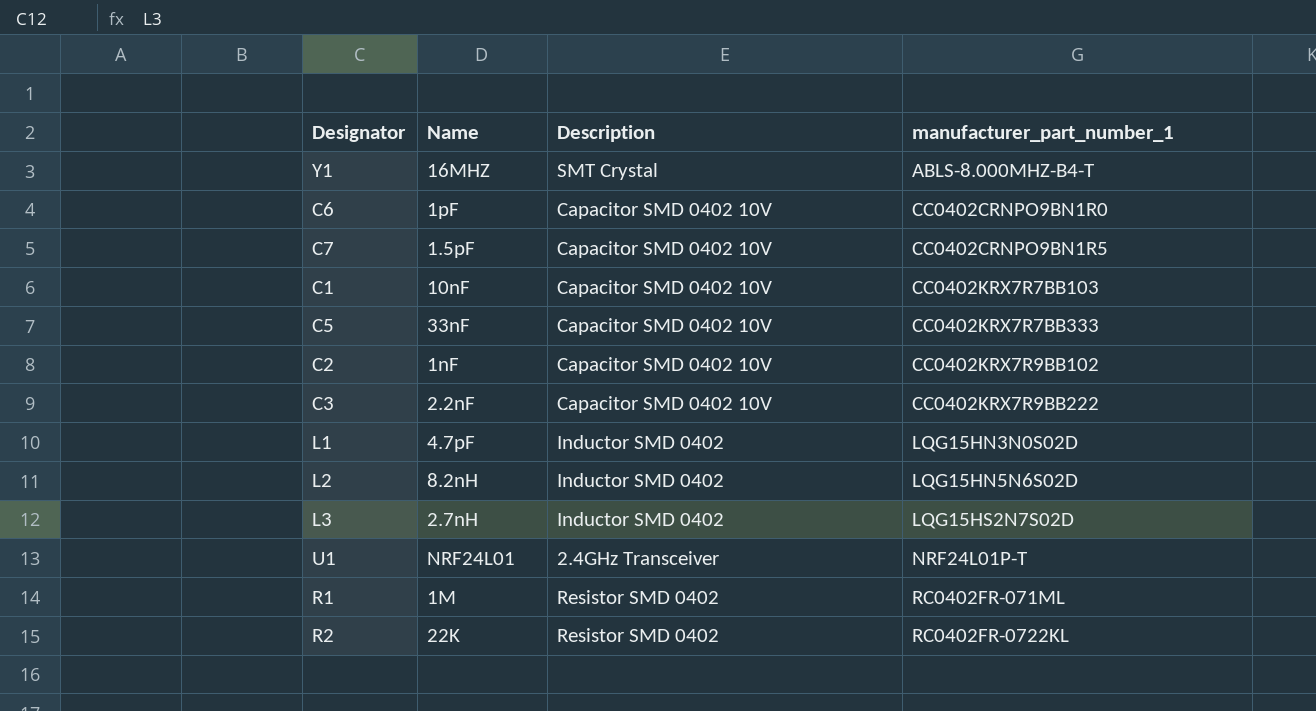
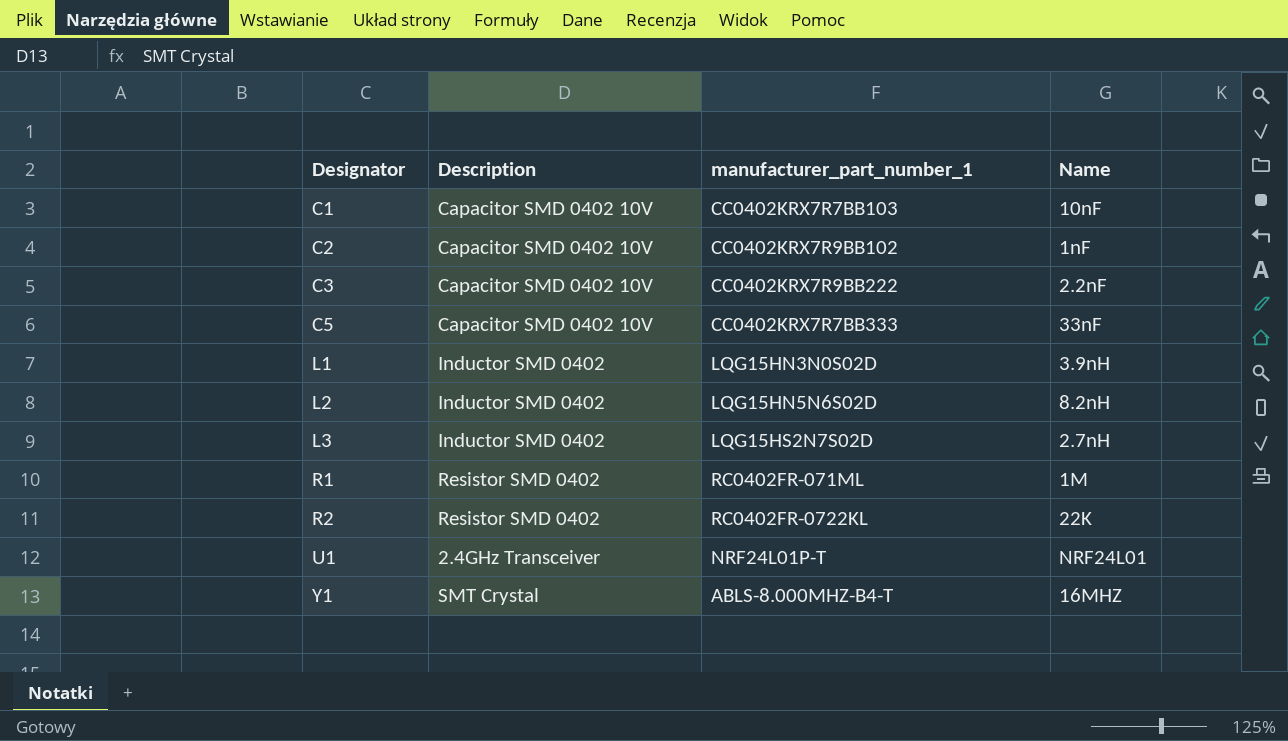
row order: manufacturer_part_number_1 ascending -> Designator ascending
column Name | position: 2 -> 4
row C6: 1pF | Capacitor SMD 0402 10V | CC0402CRNPO9BN1R0 -> none
row C7: 1.5pF | Capacitor SMD 0402 10V | CC0402CRNPO9BN1R5 -> none
L1 | Name: 4.7pF -> 3.9nH

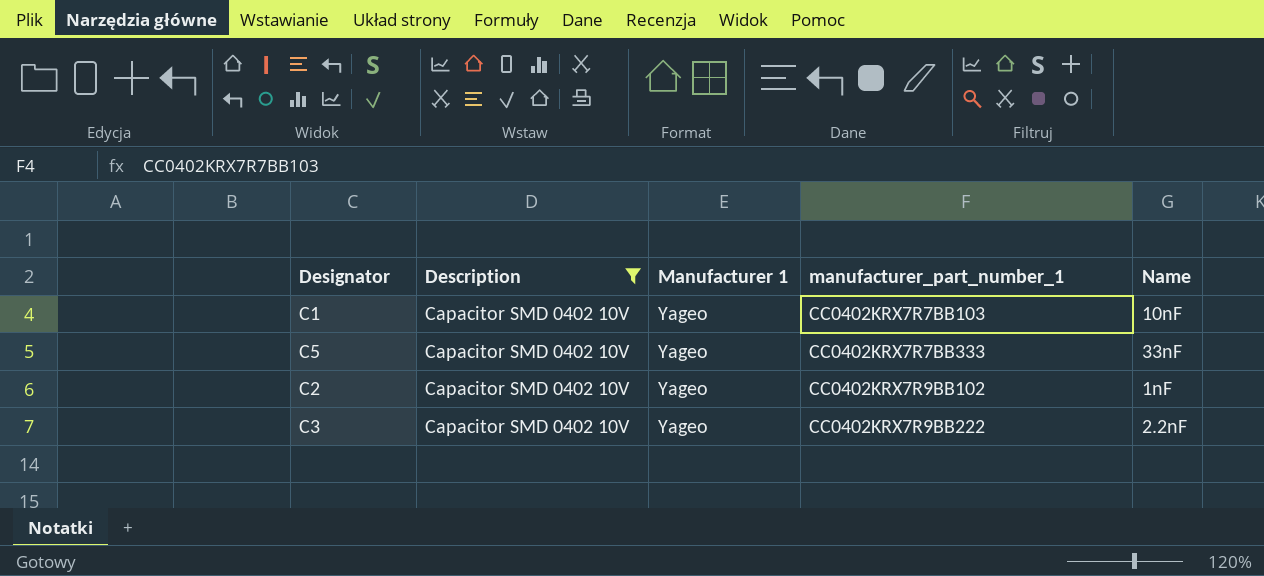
filter: none -> Description = Capacitor SMD 0402 10V
row order: Designator ascending -> manufacturer_part_number_1 ascending
column Manufacturer 1 | position: none -> 3

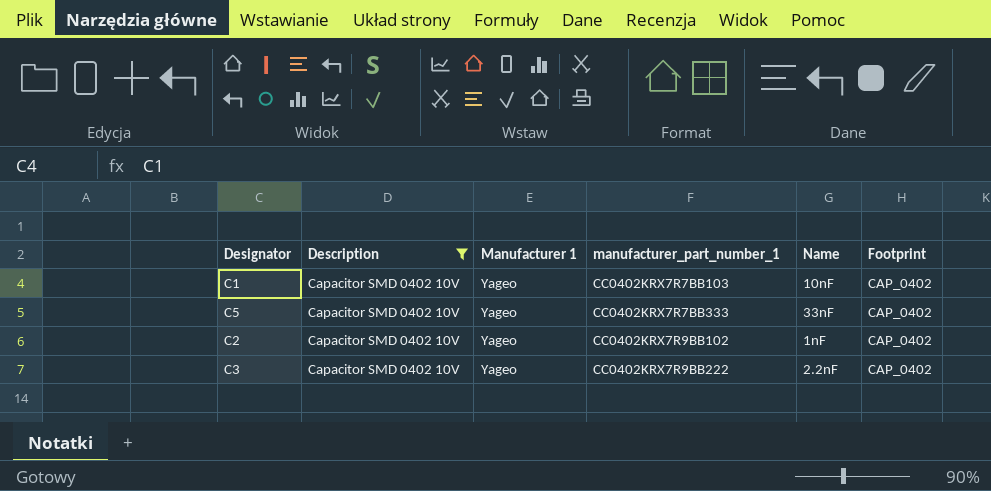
column Footprint | position: none -> 6

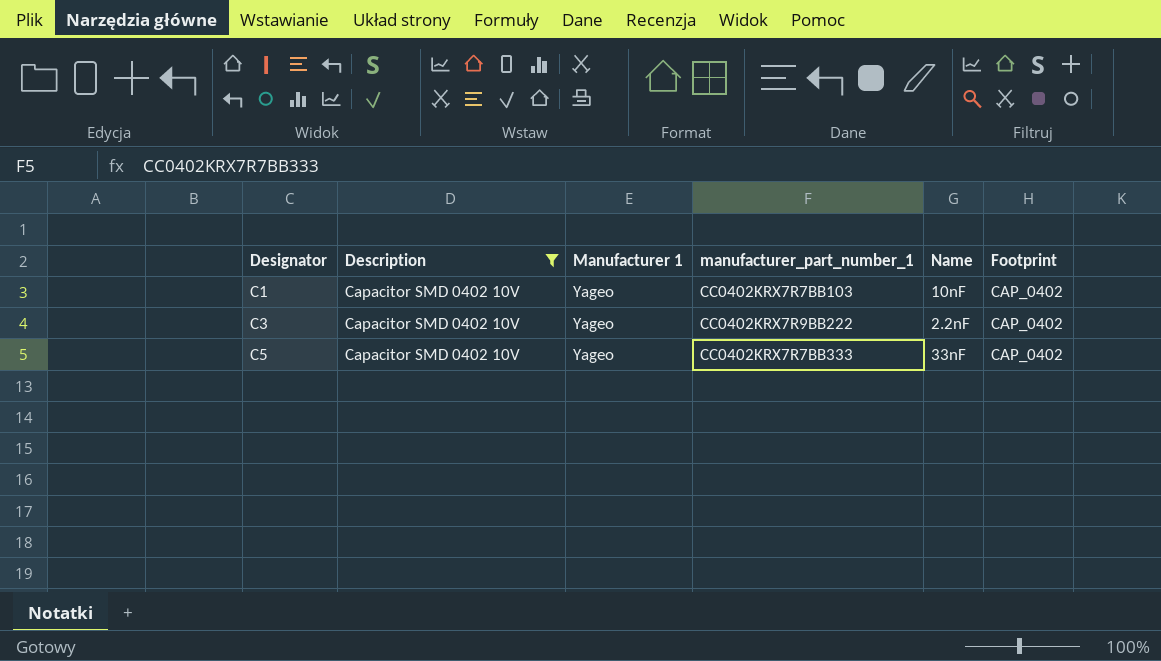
row order: manufacturer_part_number_1 ascending -> Designator ascending
row C2: Capacitor SMD 0402 10V | Yageo | CC0402KRX7R9BB102 | 1nF | CAP_0402 -> none

